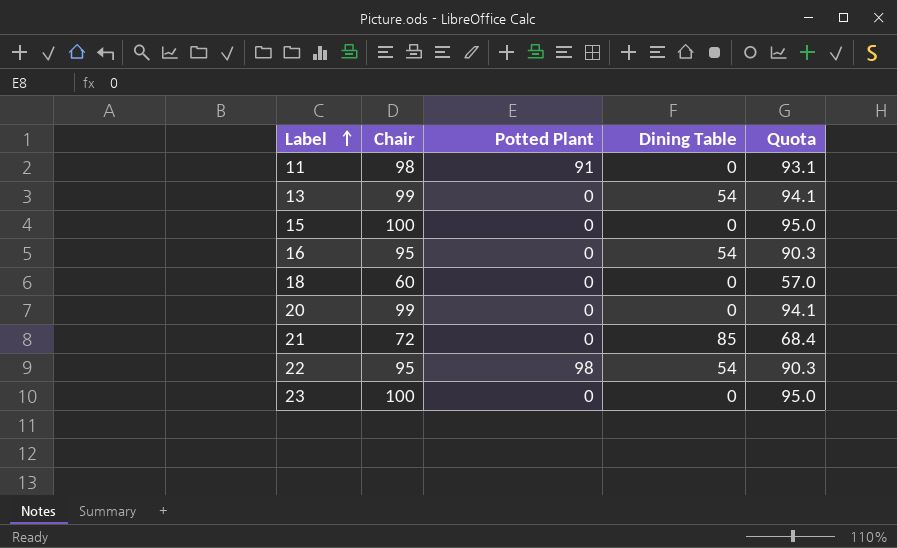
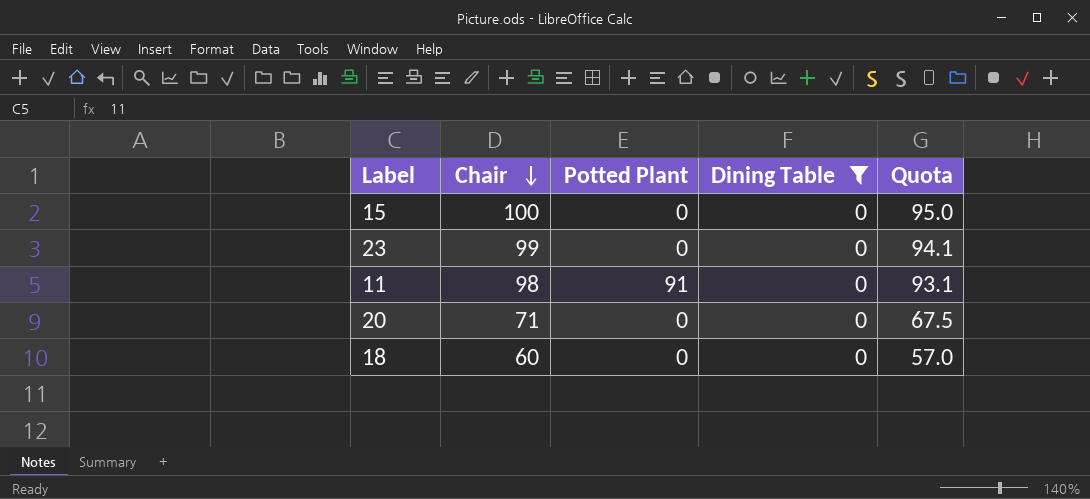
filter: none -> Dining Table = 0
row order: Label ascending -> Chair descending
23 | Chair: 100 -> 99
23 | Quota: 95.0 -> 94.1
20 | Chair: 99 -> 71
20 | Quota: 94.1 -> 67.5

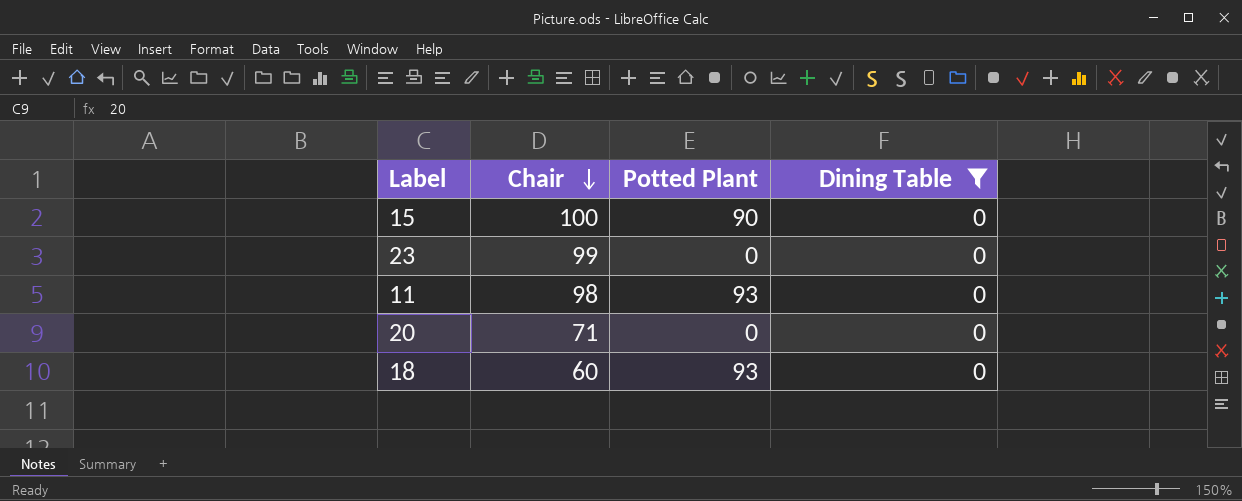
column Quota | formula: [Chair] * 0.95 -> none
15 | Potted Plant: 0 -> 90
11 | Potted Plant: 91 -> 93
18 | Potted Plant: 0 -> 93

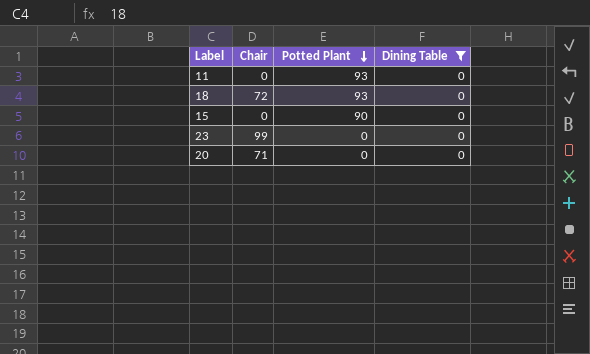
row order: Chair descending -> Potted Plant descending
11 | Chair: 98 -> 0
18 | Chair: 60 -> 72
15 | Chair: 100 -> 0

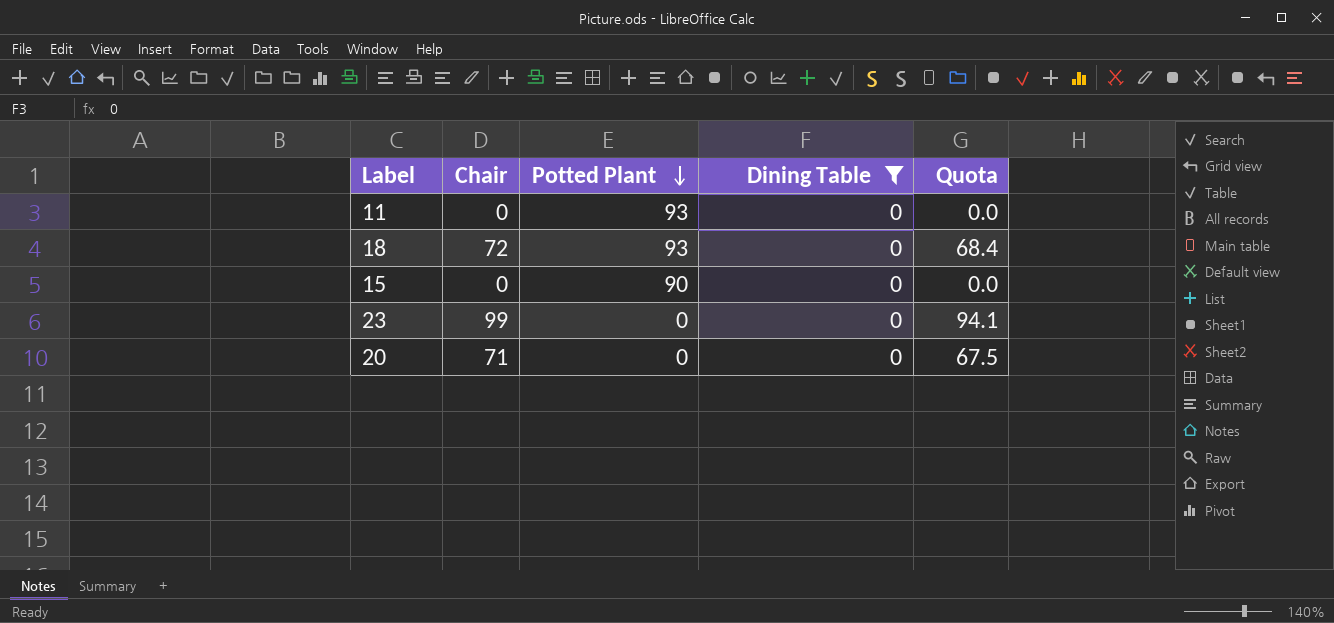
column Quota | formula: none -> [Chair] * 0.95

